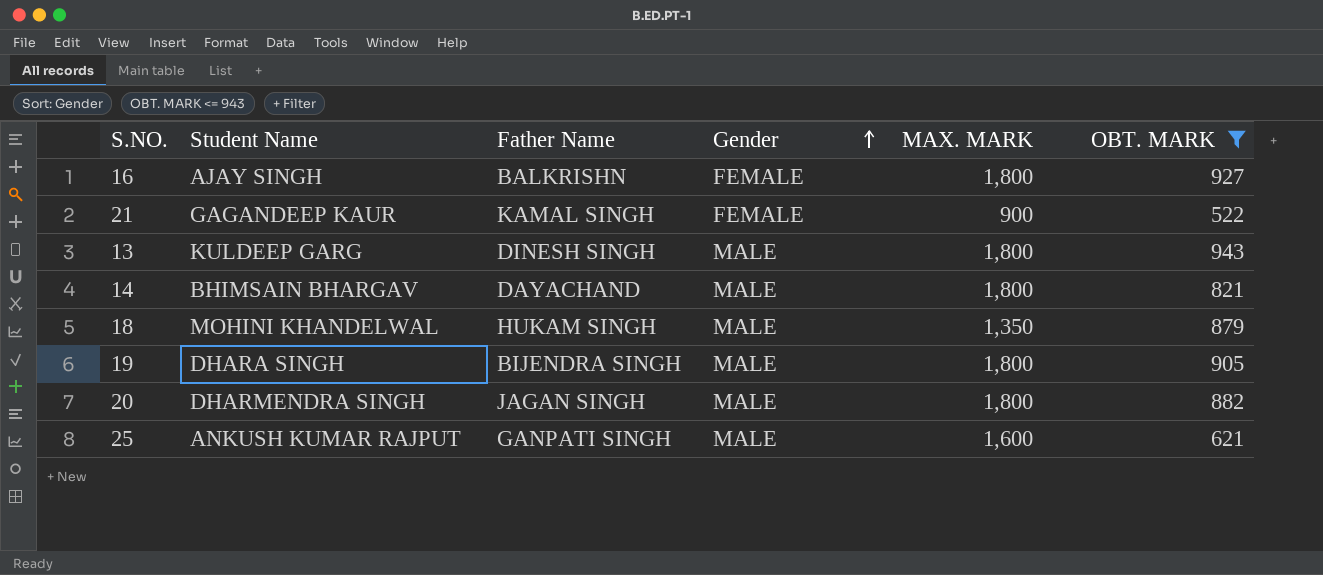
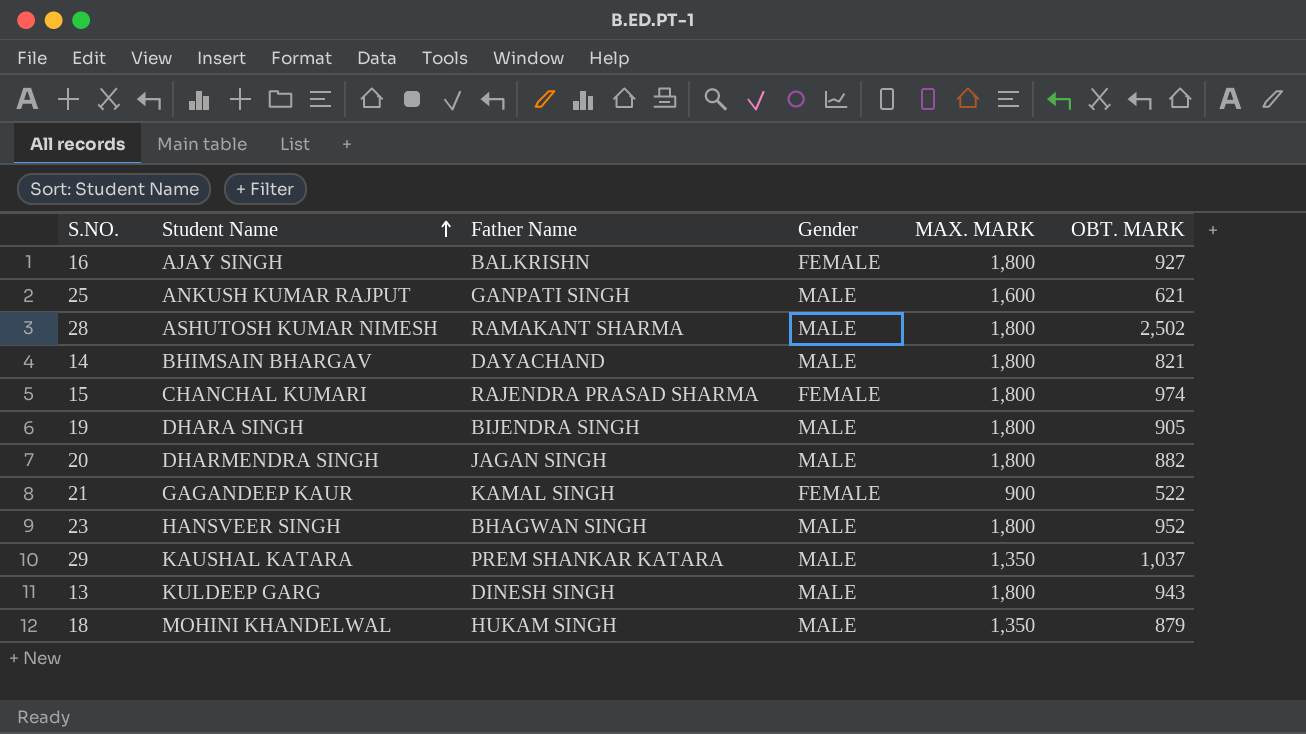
filter: OBT. MARK <= 943 -> none
row order: Gender ascending -> Student Name ascending

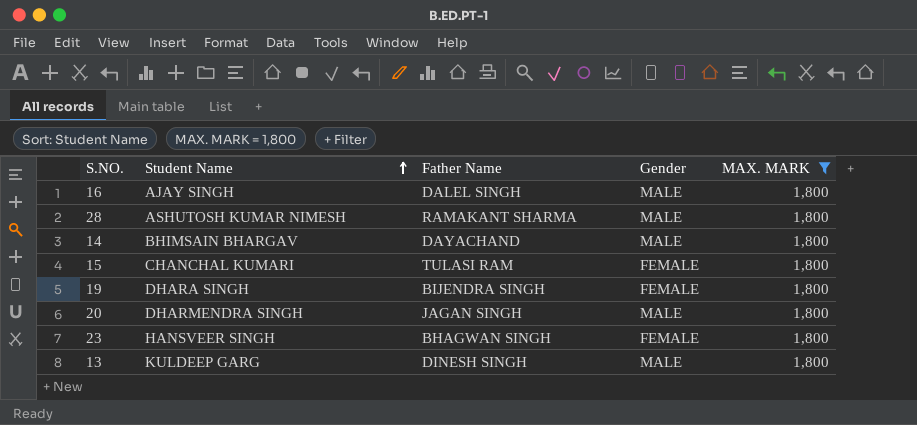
filter: none -> MAX. MARK = 1,800
column OBT. MARK | position: 6 -> none
16 | Father Name: BALKRISHN -> DALEL SINGH
16 | Gender: FEMALE -> MALE
15 | Father Name: RAJENDRA PRASAD SHARMA -> TULASI RAM
19 | Gender: MALE -> FEMALE
23 | Gender: MALE -> FEMALE

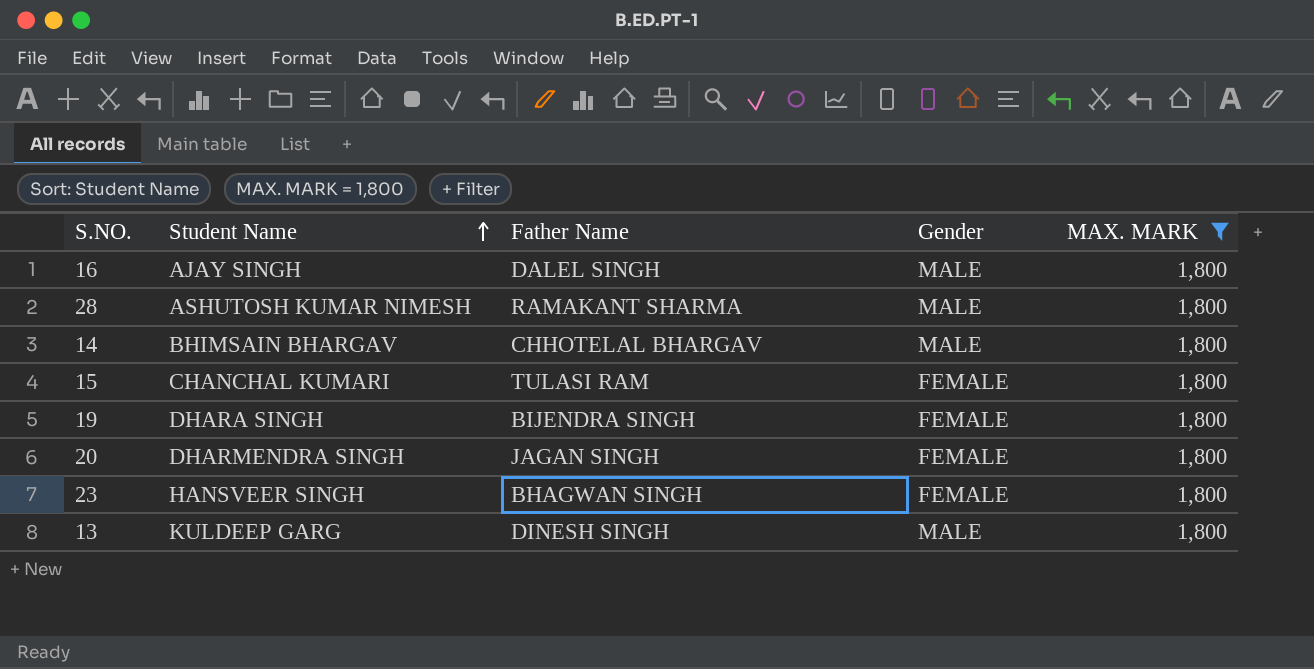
14 | Father Name: DAYACHAND -> CHHOTELAL BHARGAV
20 | Gender: MALE -> FEMALE

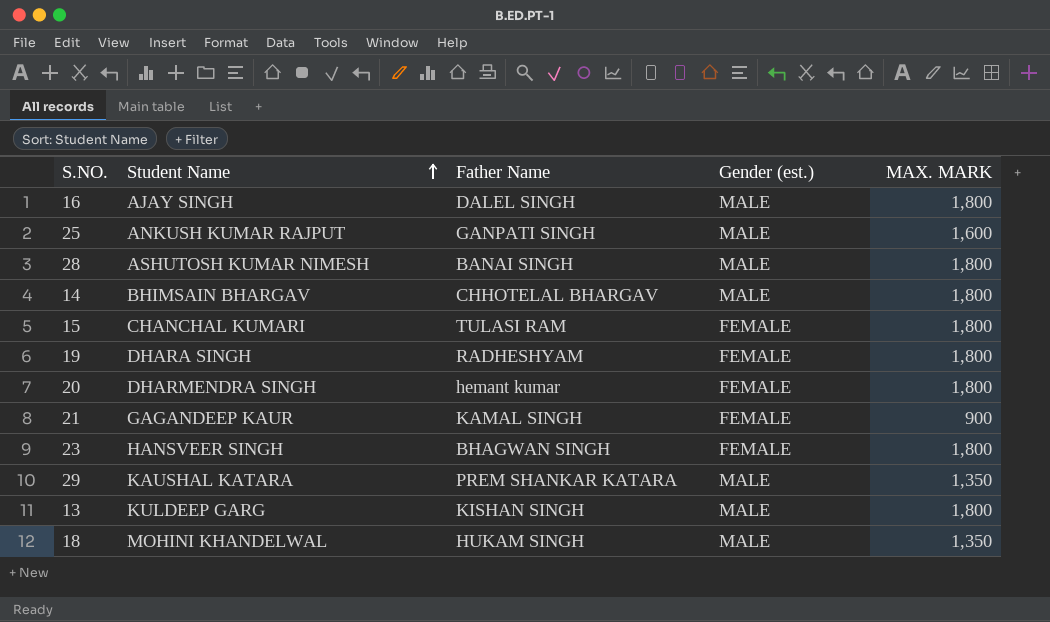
filter: MAX. MARK = 1,800 -> none
column name: Gender -> Gender (est.)
28 | Father Name: RAMAKANT SHARMA -> BANAI SINGH
19 | Father Name: BIJENDRA SINGH -> RADHESHYAM
20 | Father Name: JAGAN SINGH -> hemant kumar
13 | Father Name: DINESH SINGH -> KISHAN SINGH

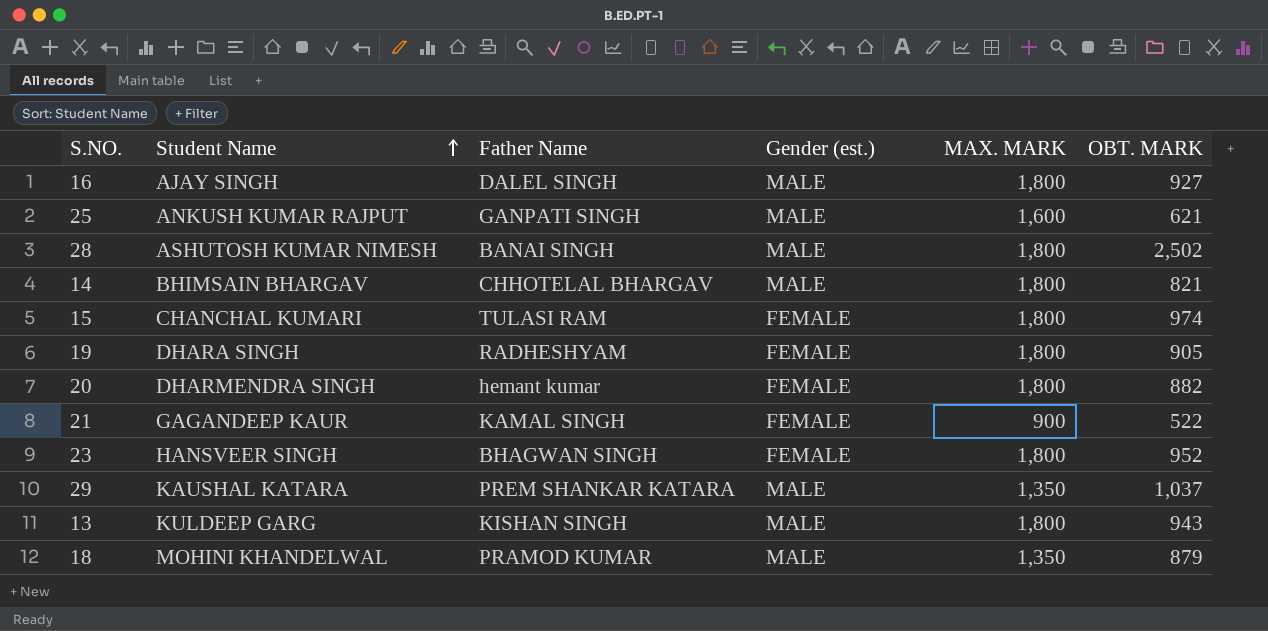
column OBT. MARK | position: none -> 6
18 | Father Name: HUKAM SINGH -> PRAMOD KUMAR

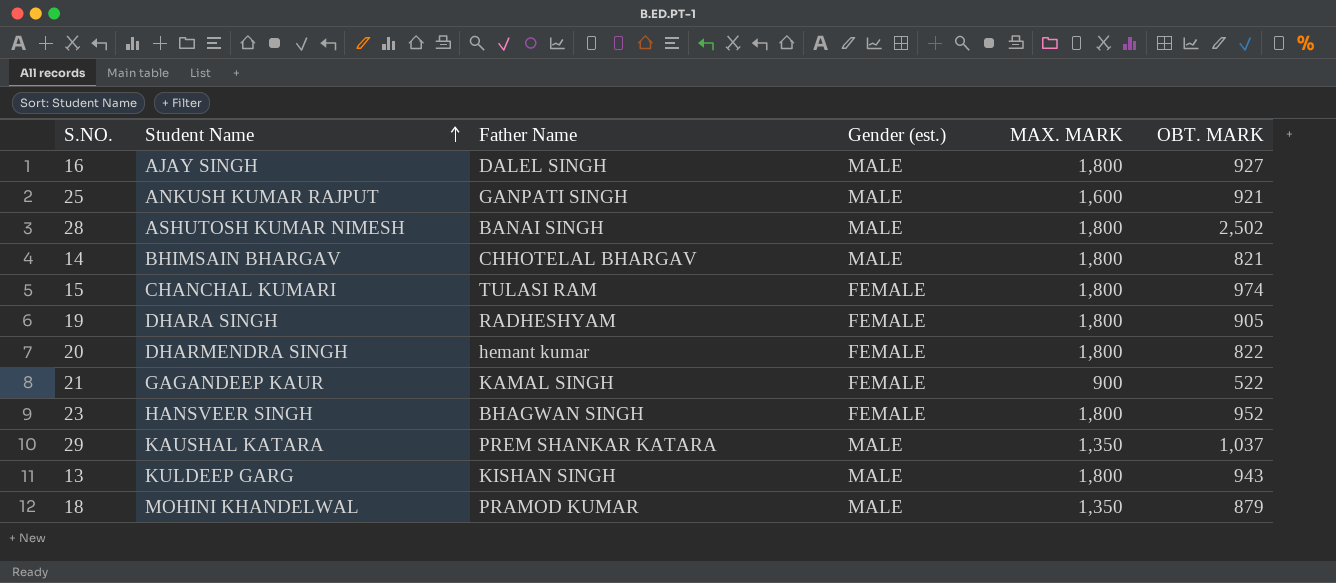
25 | OBT. MARK: 621 -> 921
20 | OBT. MARK: 882 -> 822

